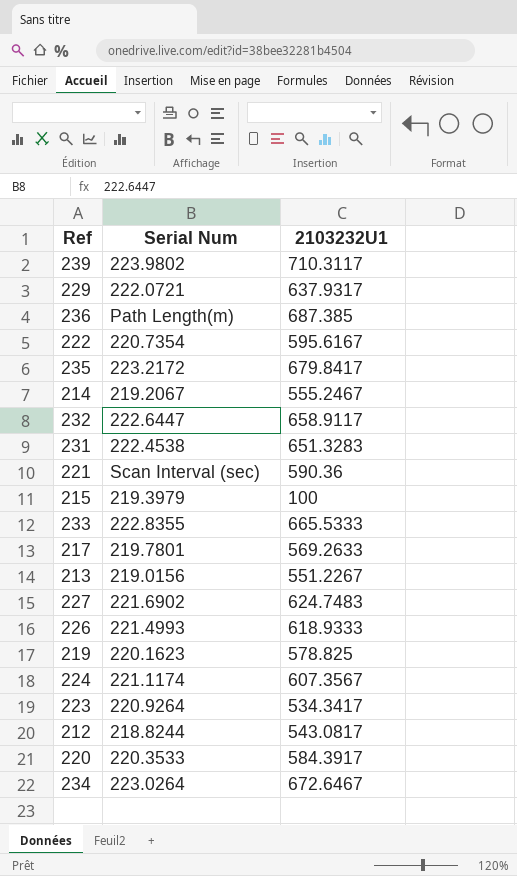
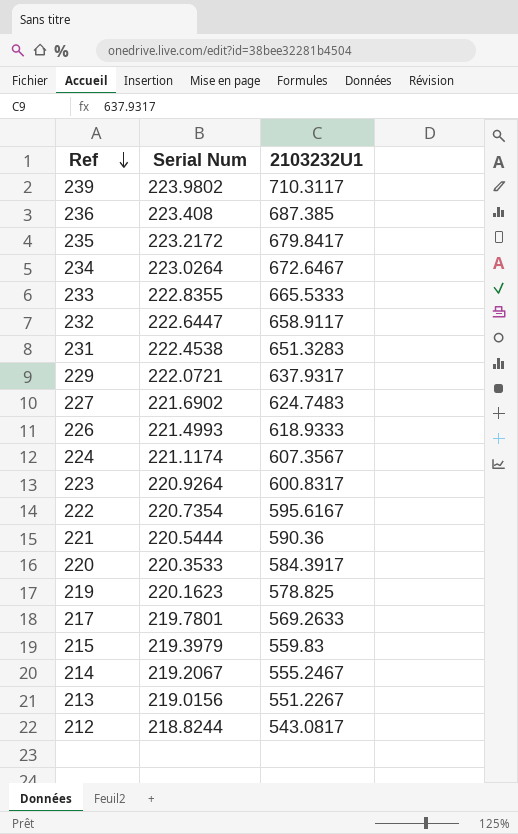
row order: none -> Ref descending
236 | Serial Num: Path Length(m) -> 223.408
223 | 2103232U1: 534.3417 -> 600.8317
221 | Serial Num: Scan Interval (sec) -> 220.5444
215 | 2103232U1: 100 -> 559.83

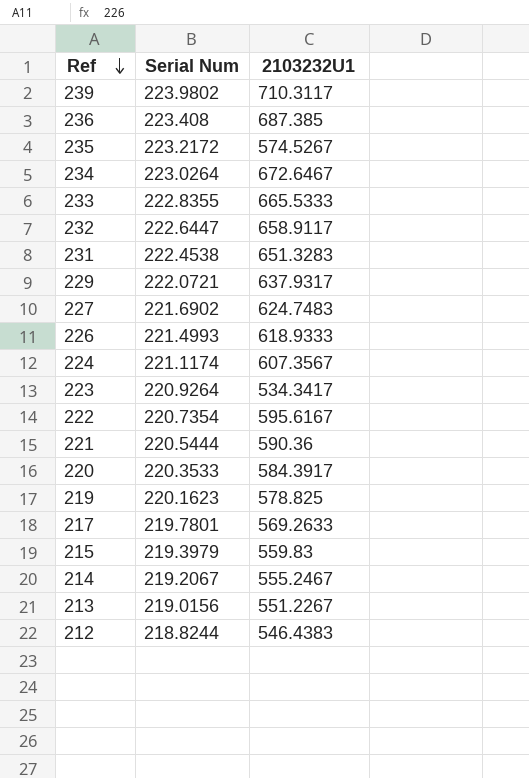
235 | 2103232U1: 679.8417 -> 574.5267
223 | 2103232U1: 600.8317 -> 534.3417
212 | 2103232U1: 543.0817 -> 546.4383

